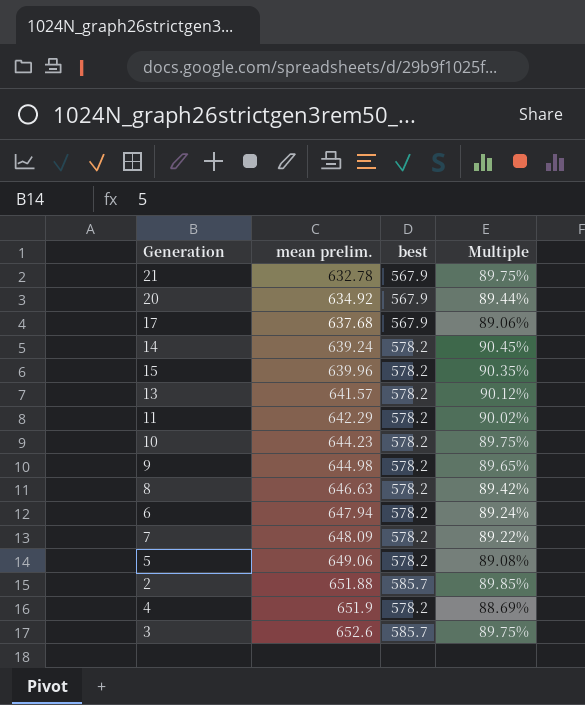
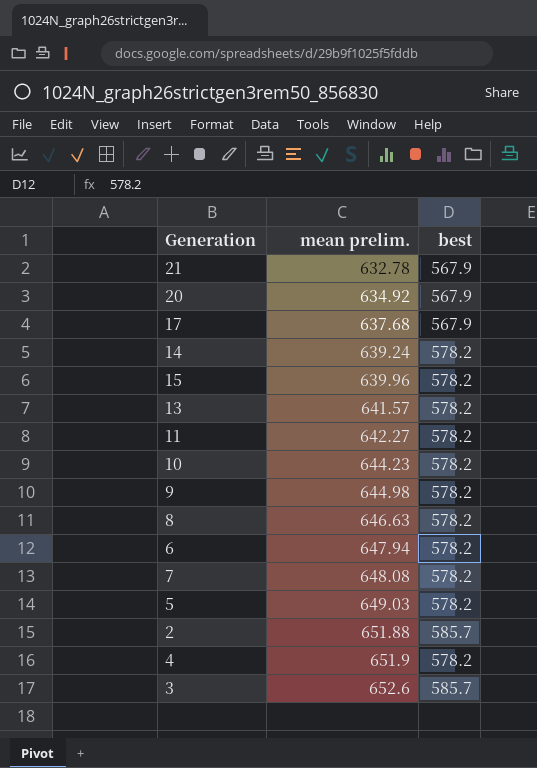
column Multiple | formula: [best] / [mean prelim.] -> none
11 | mean prelim.: 642.29 -> 642.27
7 | mean prelim.: 648.09 -> 648.08
5 | mean prelim.: 649.06 -> 649.03

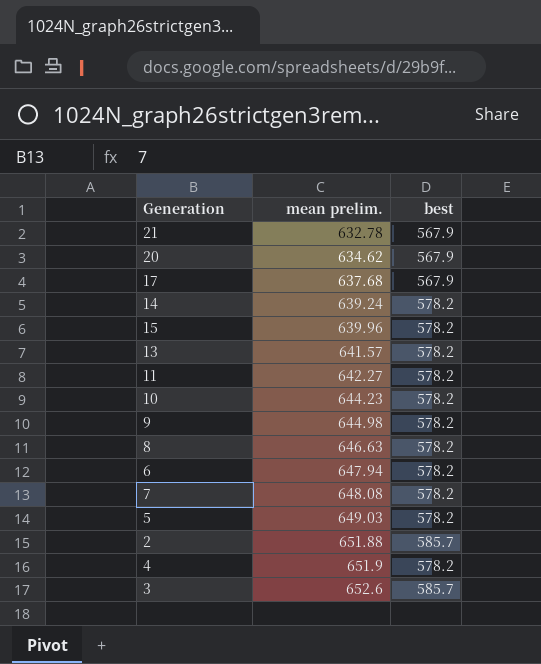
20 | mean prelim.: 634.92 -> 634.62

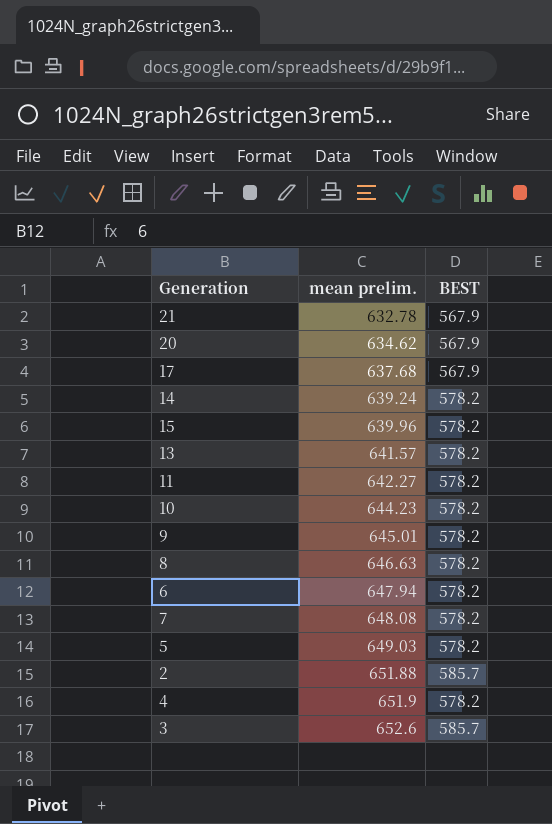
column name: best -> BEST
9 | mean prelim.: 644.98 -> 645.01

